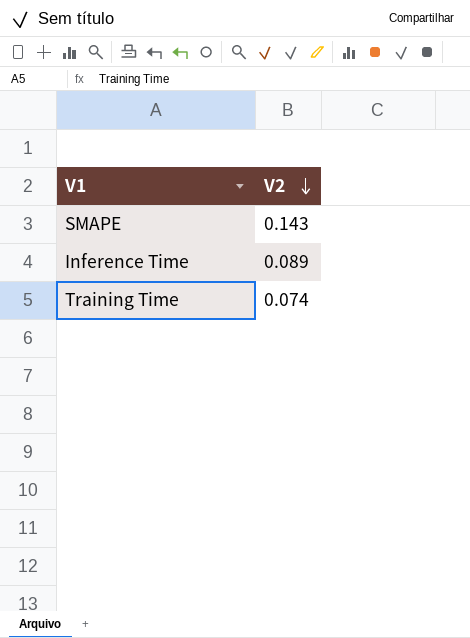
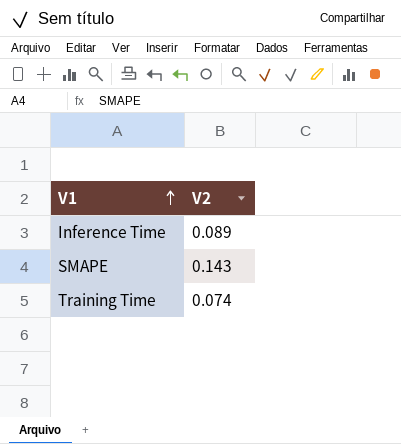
row order: V2 descending -> V1 ascending

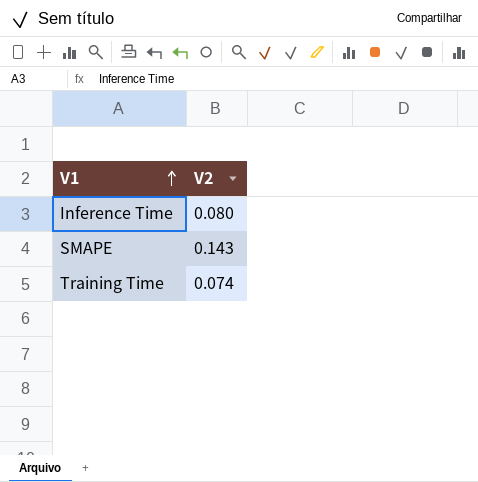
Inference Time | V2: 0.089 -> 0.080

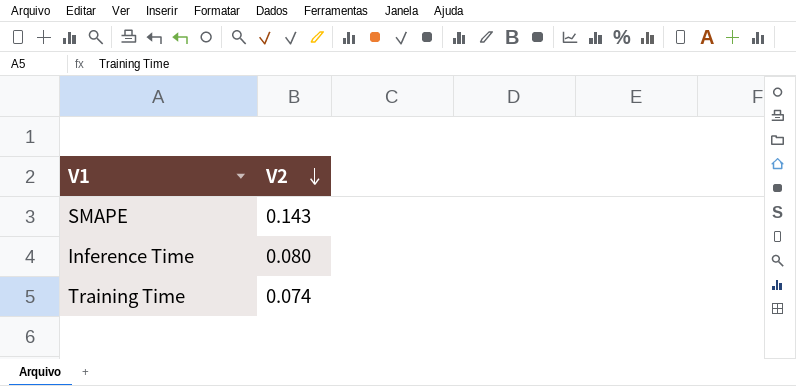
row order: V1 ascending -> V2 descending

